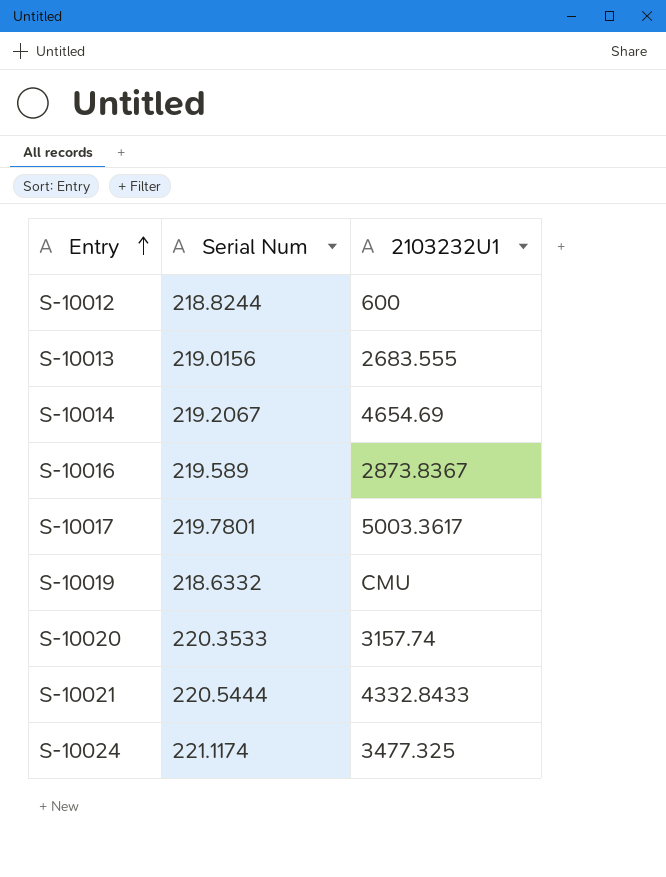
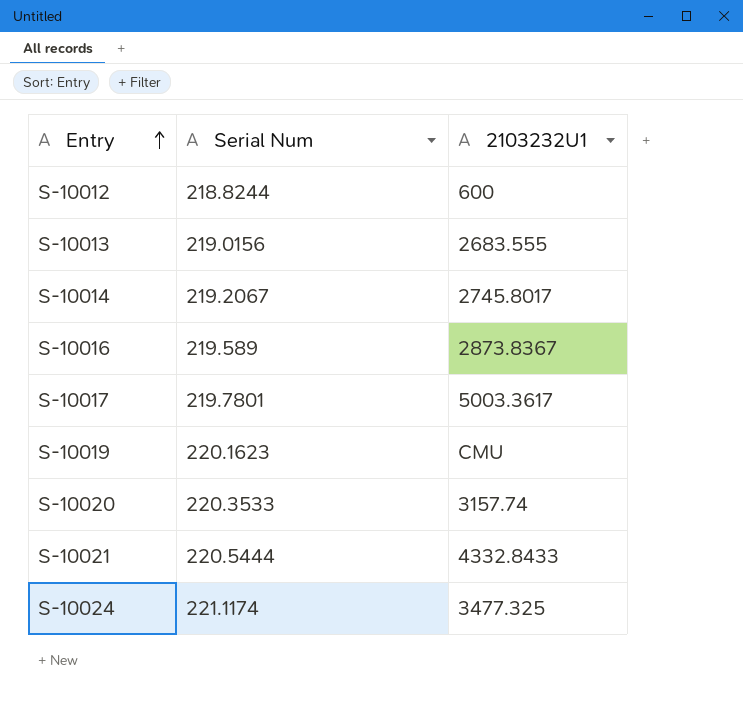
S-10014 | 2103232U1: 4654.69 -> 2745.8017
S-10019 | Serial Num: 218.6332 -> 220.1623

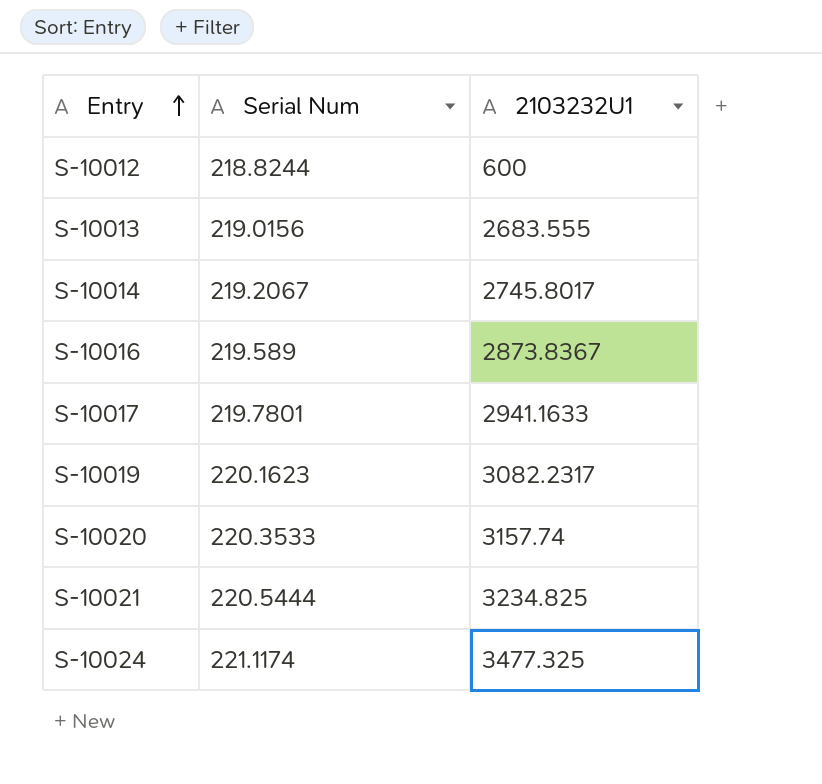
S-10017 | 2103232U1: 5003.3617 -> 2941.1633
S-10019 | 2103232U1: CMU -> 3082.2317
S-10021 | 2103232U1: 4332.8433 -> 3234.825

